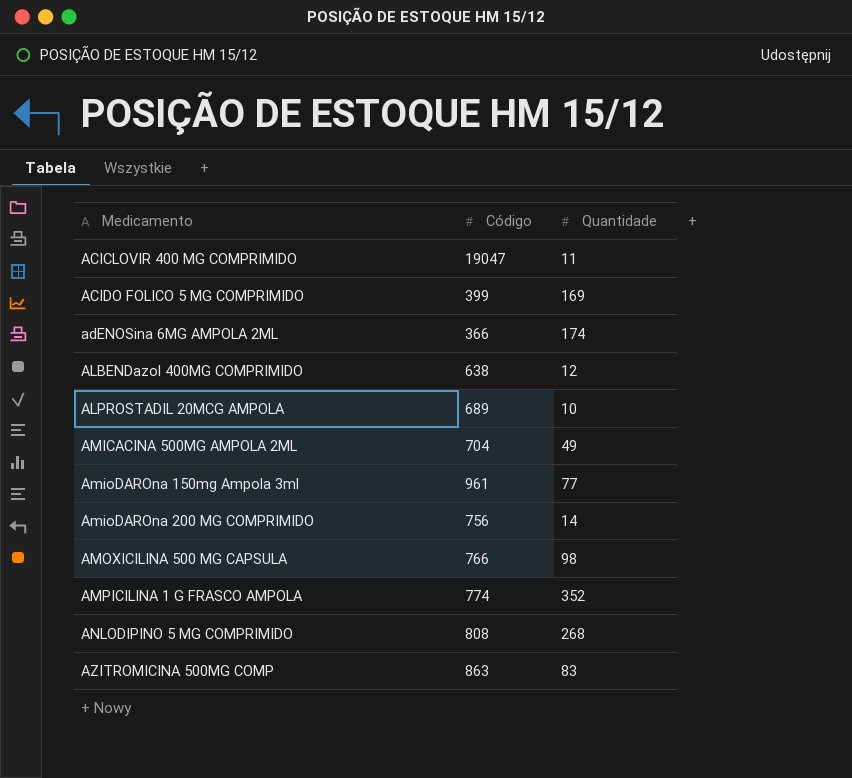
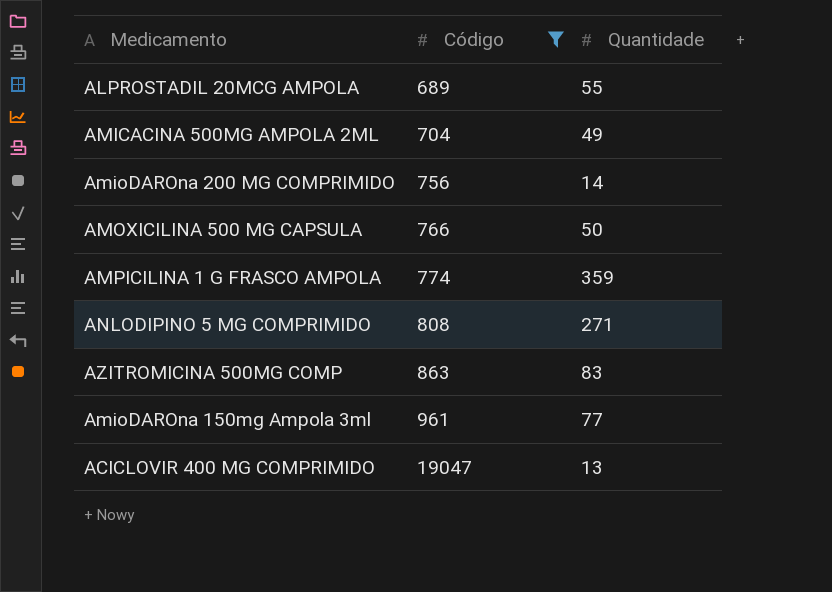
filter: none -> Código >= 689
row order: Medicamento ascending -> Código ascending
ALPROSTADIL 20MCG AMPOLA | Quantidade: 10 -> 55
AMOXICILINA 500 MG CAPSULA | Quantidade: 98 -> 50
AMPICILINA 1 G FRASCO AMPOLA | Quantidade: 352 -> 359
ANLODIPINO 5 MG COMPRIMIDO | Quantidade: 268 -> 271
ACICLOVIR 400 MG COMPRIMIDO | Quantidade: 11 -> 13

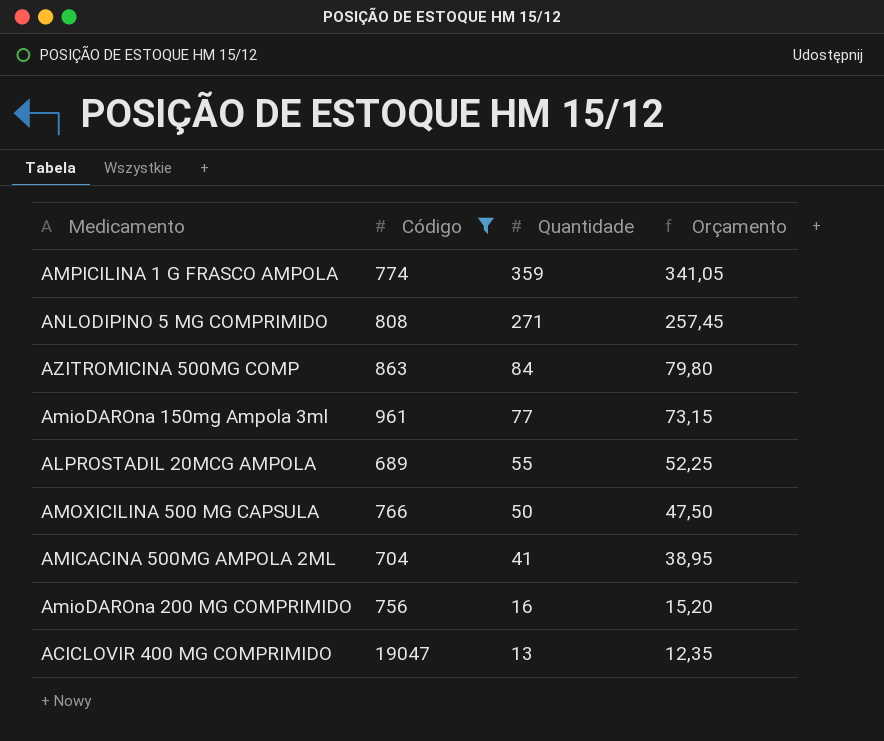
row order: Código ascending -> Quantidade descending
column Orçamento | formula: none -> [Quantidade] * 0,95
AZITROMICINA 500MG COMP | Quantidade: 83 -> 84
AMICACINA 500MG AMPOLA 2ML | Quantidade: 49 -> 41
AmioDAROna 200 MG COMPRIMIDO | Quantidade: 14 -> 16

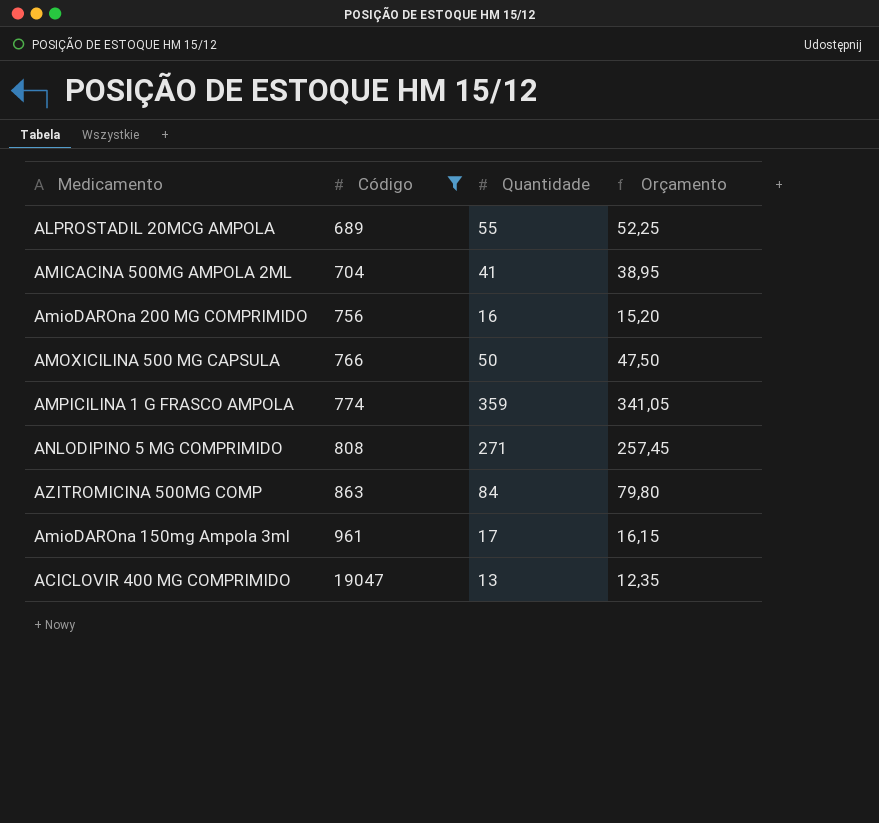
row order: Quantidade descending -> Código ascending
AmioDAROna 150mg Ampola 3ml | Quantidade: 77 -> 17
AmioDAROna 150mg Ampola 3ml | Orçamento: 73,15 -> 16,15

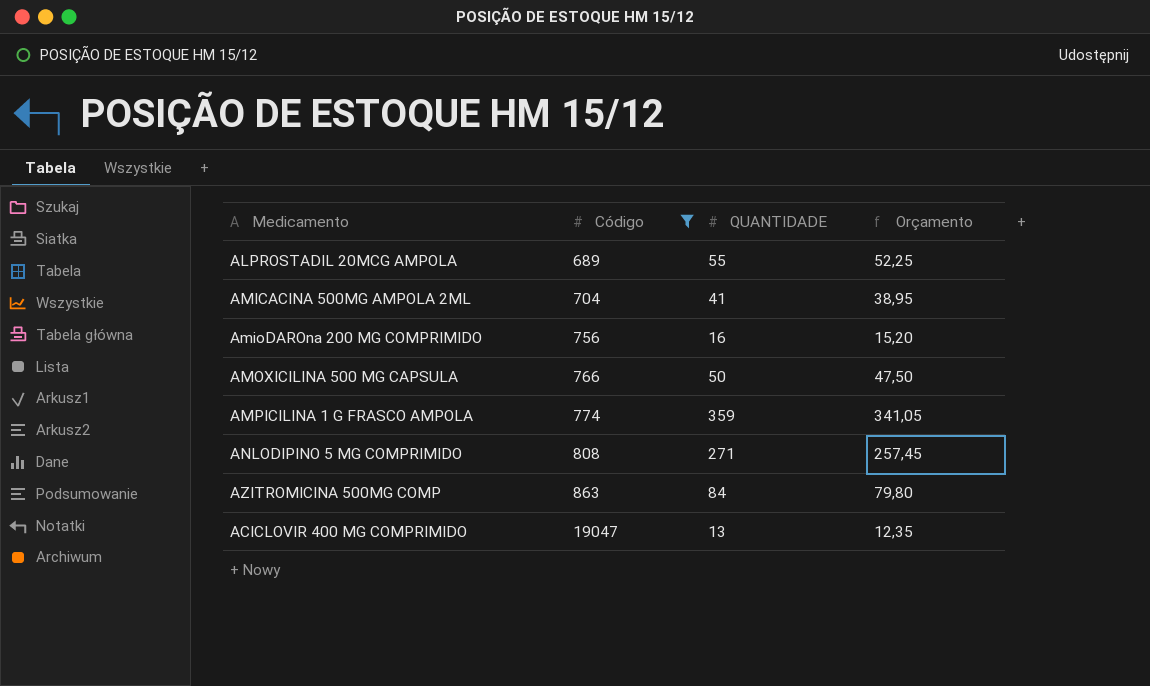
column name: Quantidade -> QUANTIDADE
row AmioDAROna 150mg Ampola 3ml: 961 | 17 | 16,15 -> none

